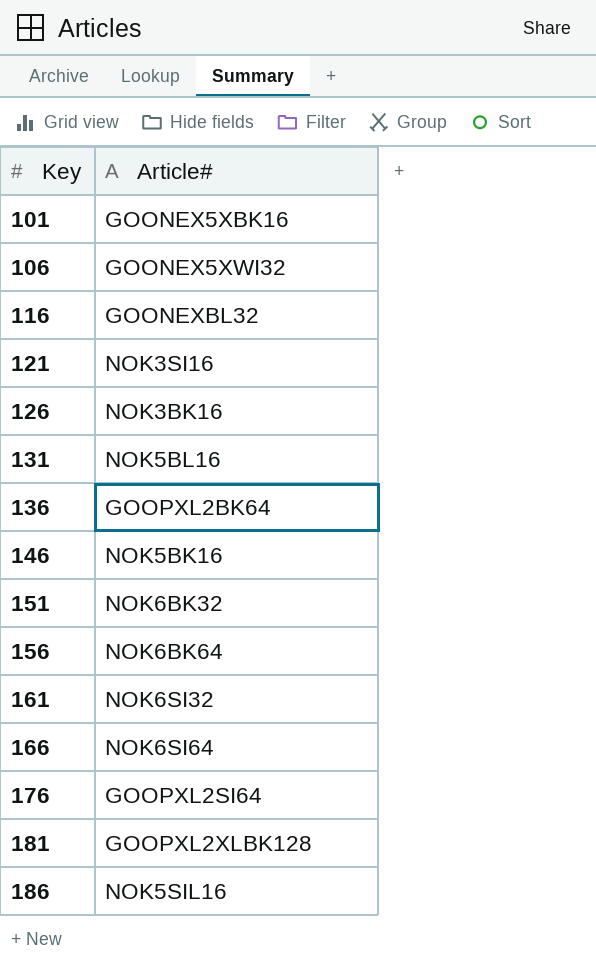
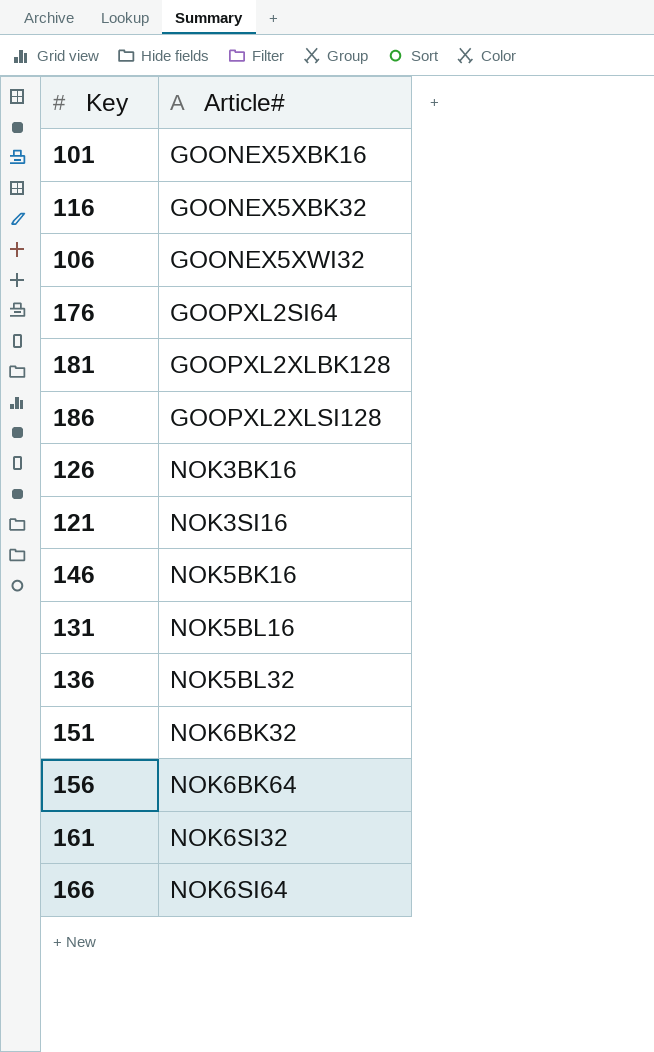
row order: Key ascending -> Article# ascending
116 | Article#: GOONEXBL32 -> GOONEX5XBK32
186 | Article#: NOK5SIL16 -> GOOPXL2XLSI128
136 | Article#: GOOPXL2BK64 -> NOK5BL32

